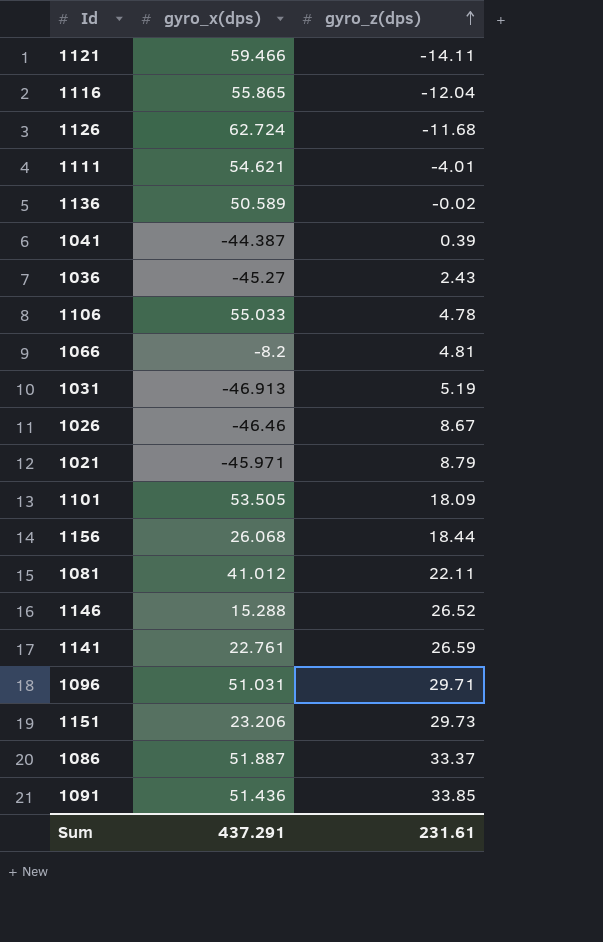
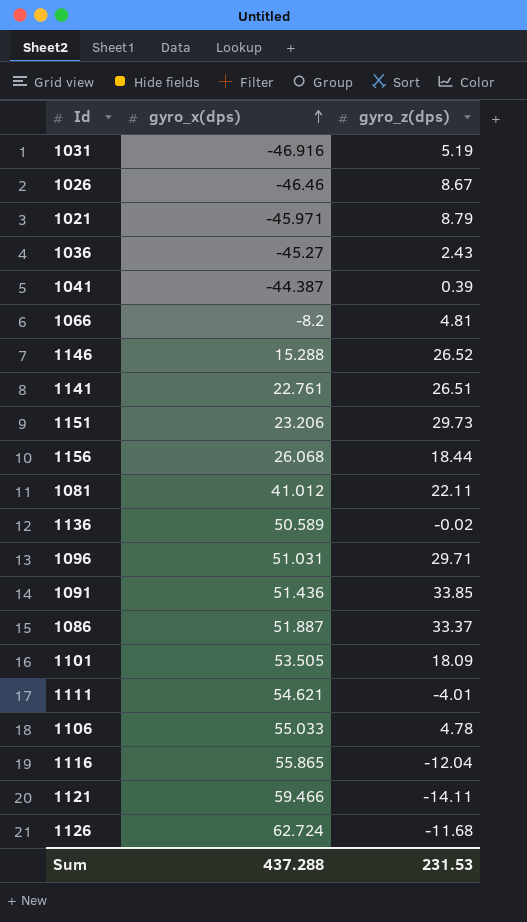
row order: gyro_z(dps) ascending -> gyro_x(dps) ascending
1031 | gyro_x(dps): -46.913 -> -46.916
1141 | gyro_z(dps): 26.59 -> 26.51
Sum | gyro_x(dps): 437.291 -> 437.288
Sum | gyro_z(dps): 231.61 -> 231.53

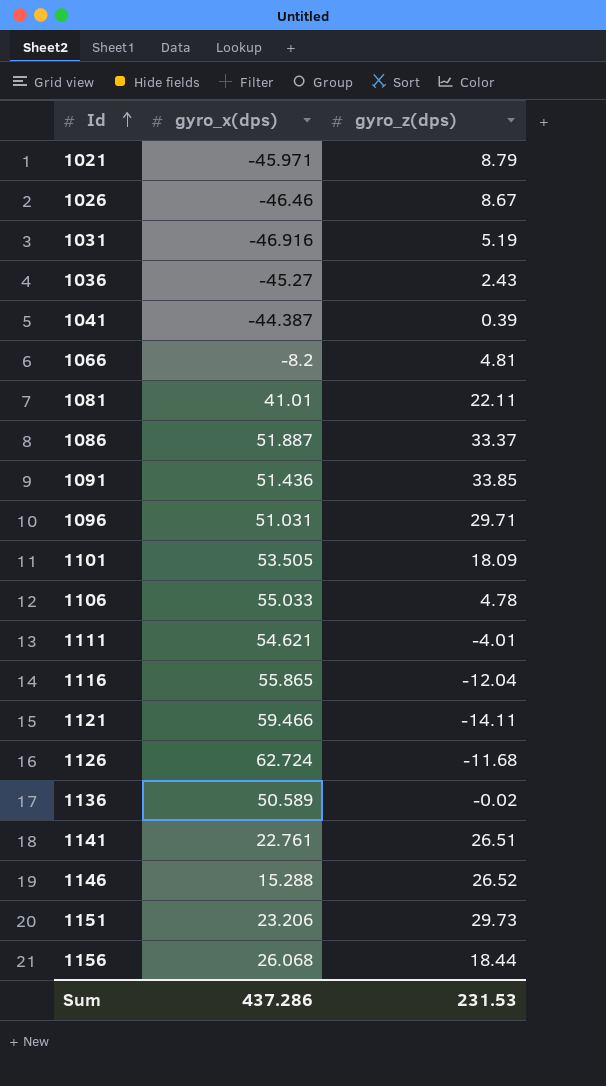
row order: gyro_x(dps) ascending -> Id ascending
1081 | gyro_x(dps): 41.012 -> 41.01
Sum | gyro_x(dps): 437.288 -> 437.286

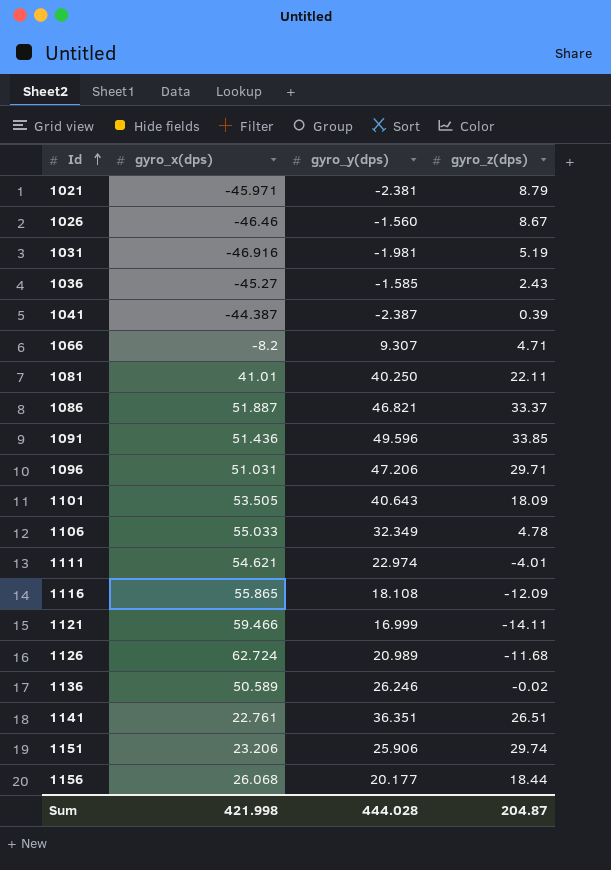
column gyro_y(dps) | position: none -> 3
row 1146: 15.288 | 26.52 -> none
1066 | gyro_z(dps): 4.81 -> 4.71
1116 | gyro_z(dps): -12.04 -> -12.09
1151 | gyro_z(dps): 29.73 -> 29.74
Sum | gyro_x(dps): 437.286 -> 421.998
Sum | gyro_z(dps): 231.53 -> 204.87

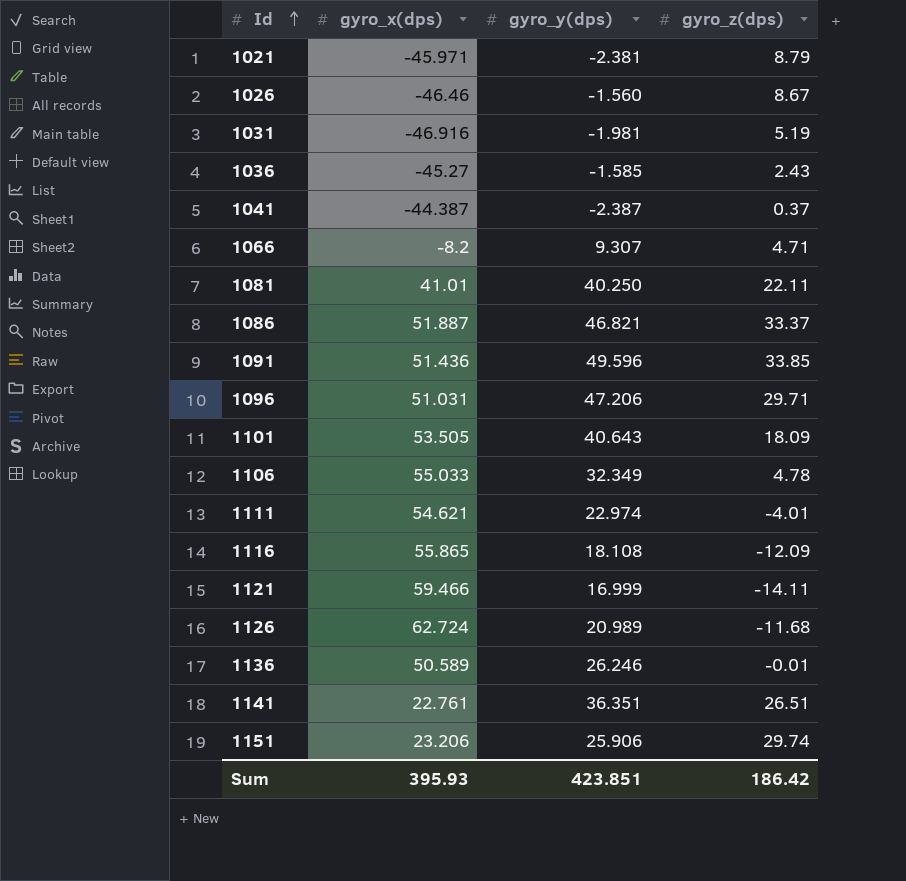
row 1156: 26.068 | 20.177 | 18.44 -> none
1041 | gyro_z(dps): 0.39 -> 0.37
1136 | gyro_z(dps): -0.02 -> -0.01
Sum | gyro_x(dps): 421.998 -> 395.93
Sum | gyro_y(dps): 444.028 -> 423.851
Sum | gyro_z(dps): 204.87 -> 186.42

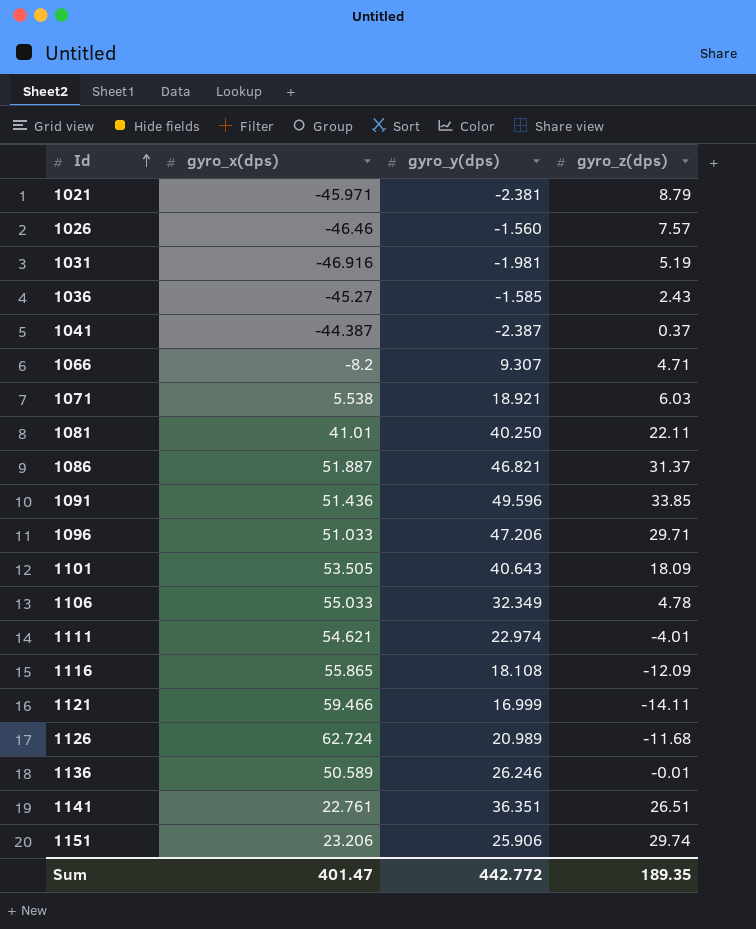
1026 | gyro_z(dps): 8.67 -> 7.57
row 1071: none -> 5.538 | 18.921 | 6.03
1086 | gyro_z(dps): 33.37 -> 31.37
1096 | gyro_x(dps): 51.031 -> 51.033
Sum | gyro_x(dps): 395.93 -> 401.47
Sum | gyro_y(dps): 423.851 -> 442.772
Sum | gyro_z(dps): 186.42 -> 189.35

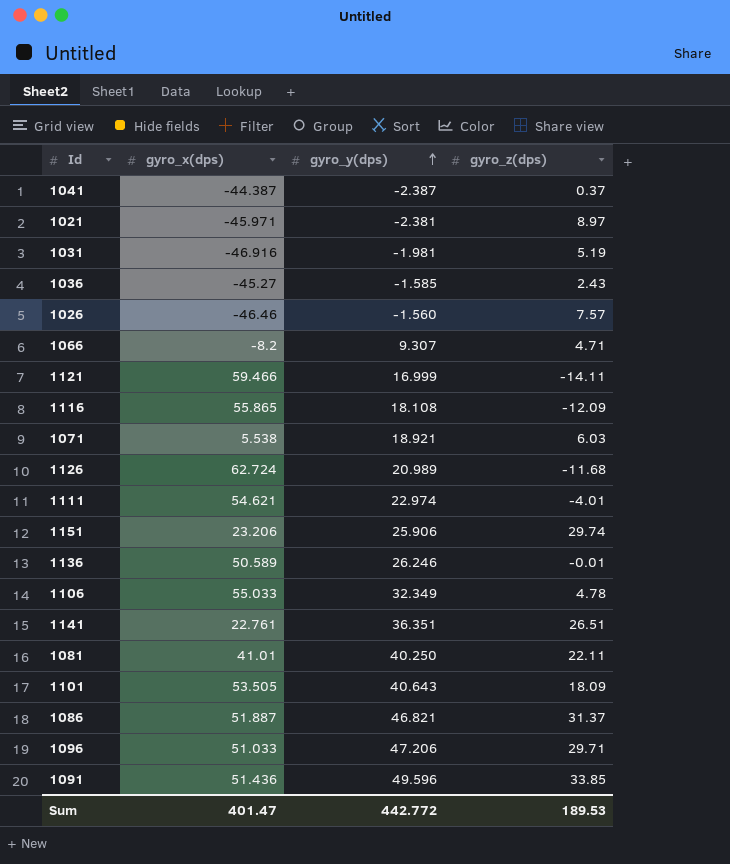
row order: Id ascending -> gyro_y(dps) ascending
1021 | gyro_z(dps): 8.79 -> 8.97
Sum | gyro_z(dps): 189.35 -> 189.53

